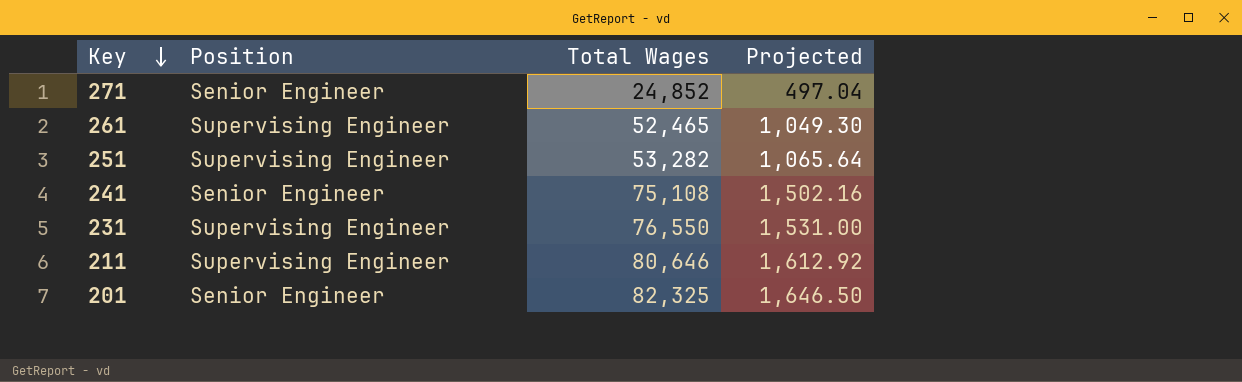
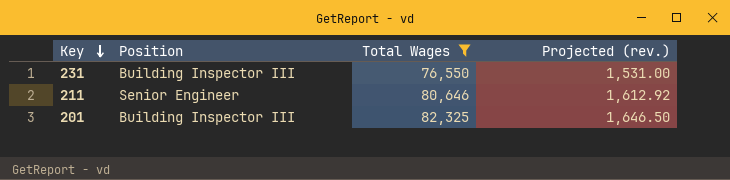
filter: none -> Total Wages >= 76,550
column name: Projected -> Projected (rev.)
231 | Position: Supervising Engineer -> Building Inspector III
211 | Position: Supervising Engineer -> Senior Engineer
201 | Position: Senior Engineer -> Building Inspector III

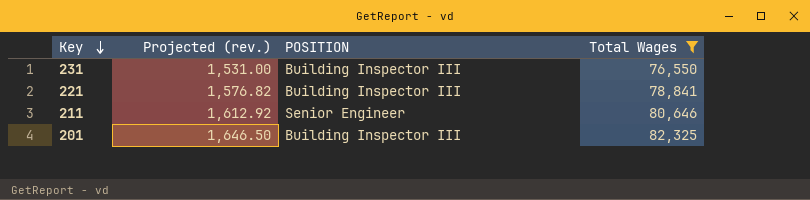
column Projected (rev.) | position: 4 -> 2
column name: Position -> POSITION
row 221: none -> 1,576.82 | Building Inspector III | 78,841

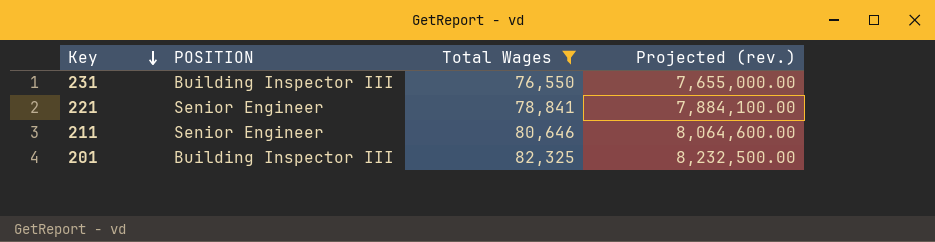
column Projected (rev.) | formula: [Total Wages] * 0.02 -> [Total Wages] * 100
column Projected (rev.) | position: 2 -> 4
221 | POSITION: Building Inspector III -> Senior Engineer

